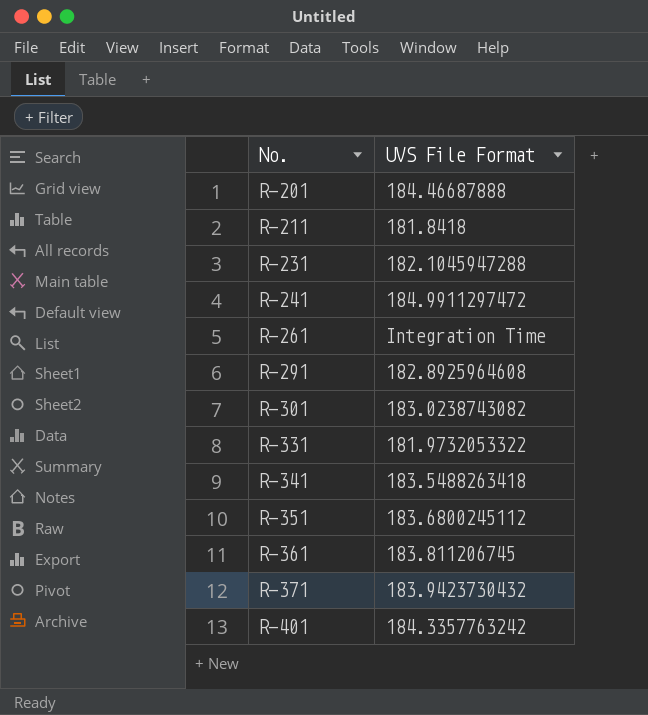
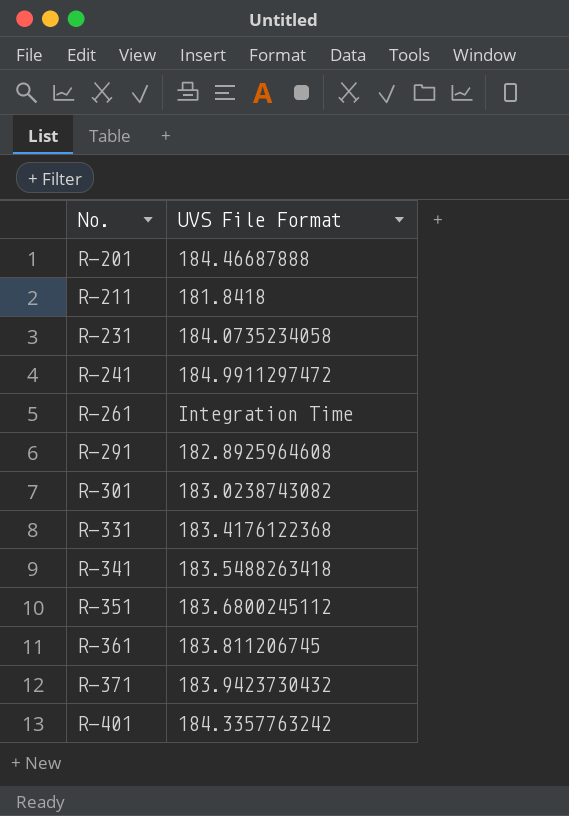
R-231 | UVS File Format: 182.1045947288 -> 184.0735234058
R-331 | UVS File Format: 181.9732053322 -> 183.4176122368

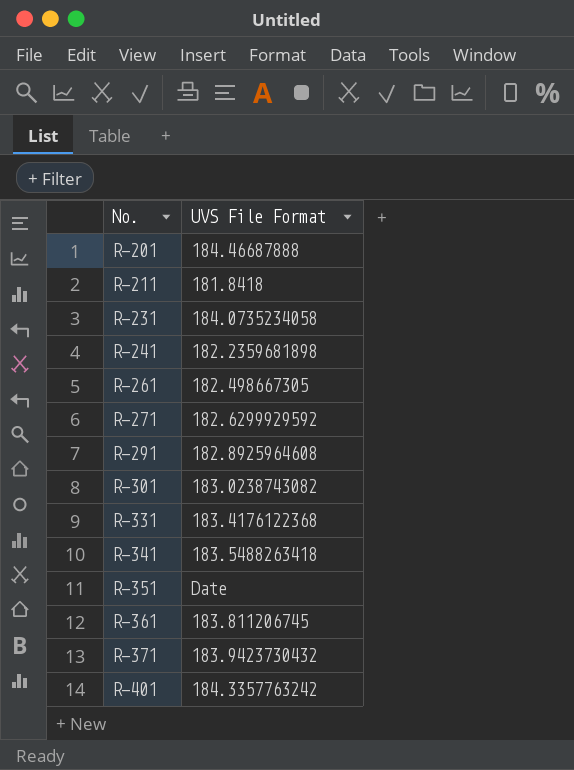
R-241 | UVS File Format: 184.9911297472 -> 182.2359681898
R-261 | UVS File Format: Integration Time -> 182.498667305
row R-271: none -> 182.6299929592
R-351 | UVS File Format: 183.6800245112 -> Date

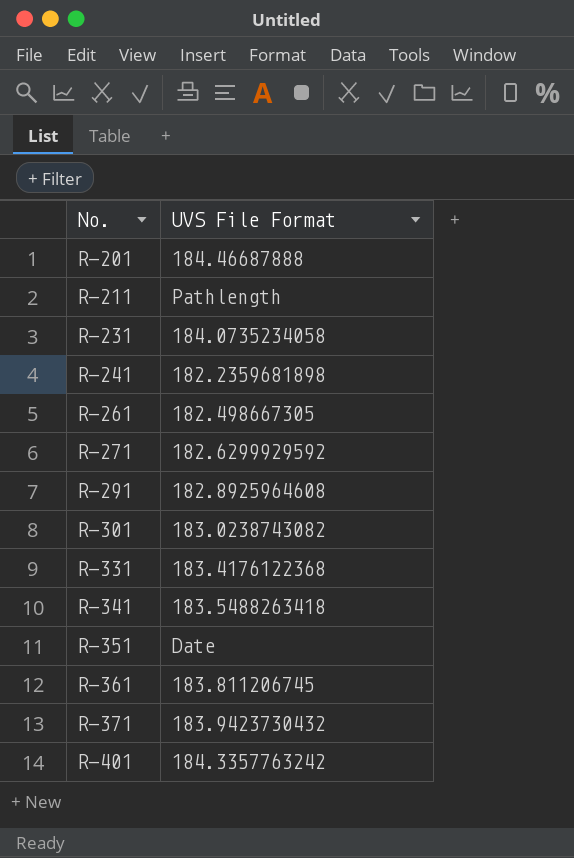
R-211 | UVS File Format: 181.8418 -> Pathlength

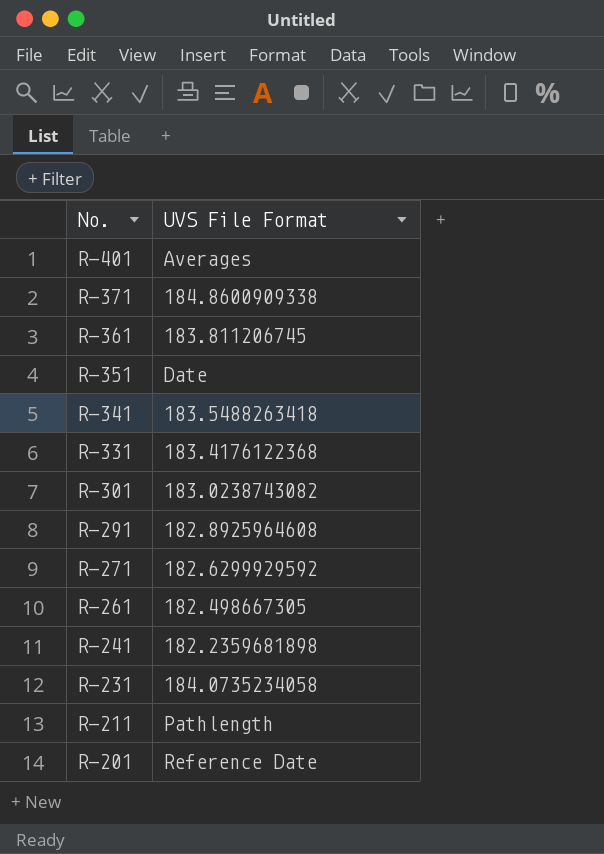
row order: No. ascending -> No. descending
R-401 | UVS File Format: 184.3357763242 -> Averages
R-371 | UVS File Format: 183.9423730432 -> 184.8600909338
R-201 | UVS File Format: 184.46687888 -> Reference Date

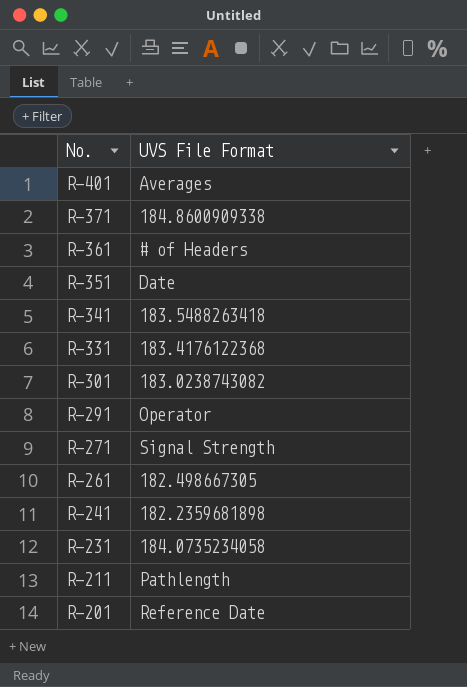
R-361 | UVS File Format: 183.811206745 -> # of Headers
R-291 | UVS File Format: 182.8925964608 -> Operator
R-271 | UVS File Format: 182.6299929592 -> Signal Strength

